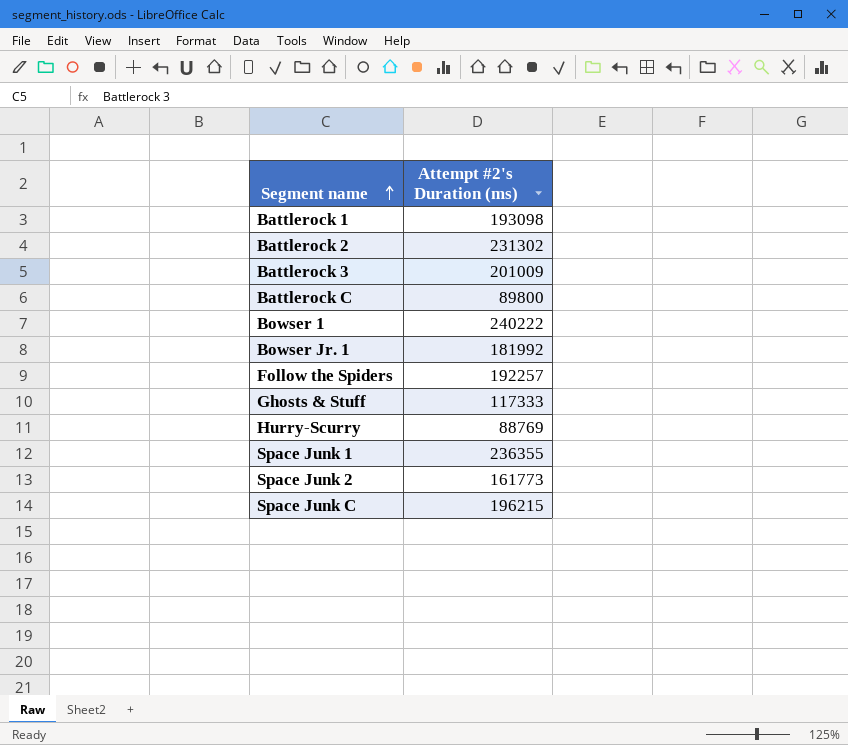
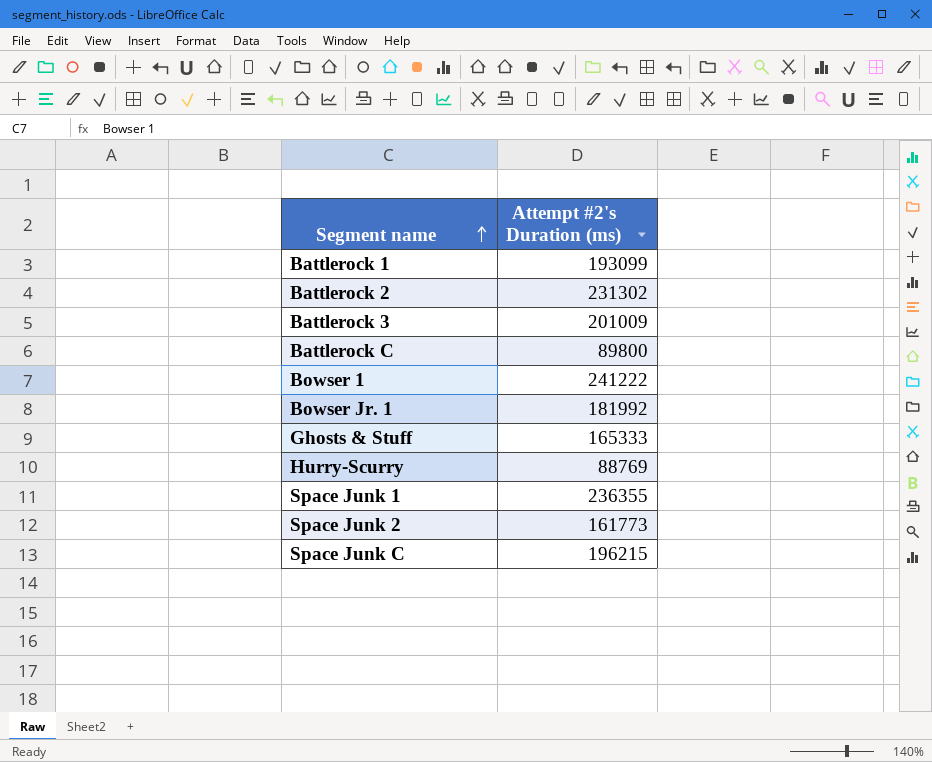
row Follow the Spiders: 192257 -> none
Battlerock 1 | Attempt #2's Duration (ms): 193098 -> 193099
Bowser 1 | Attempt #2's Duration (ms): 240222 -> 241222
Ghosts & Stuff | Attempt #2's Duration (ms): 117333 -> 165333

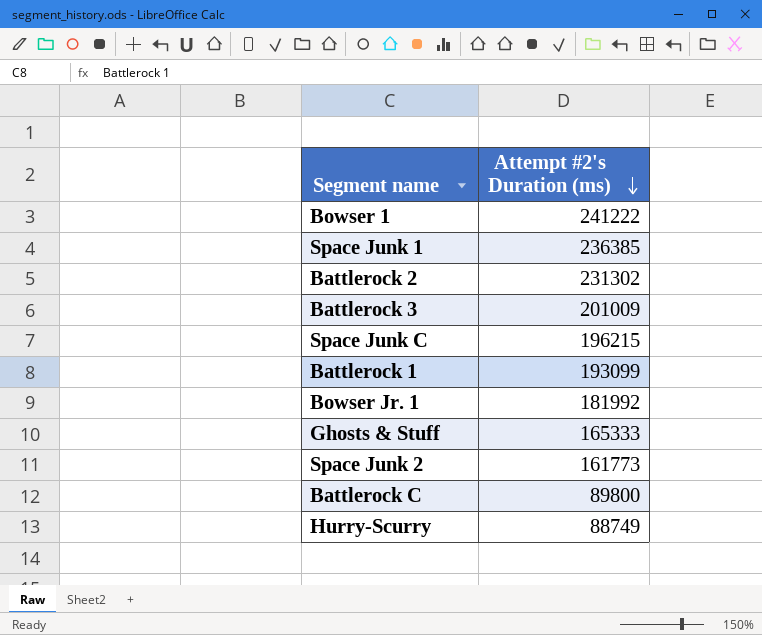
row order: Segment name ascending -> Attempt #2's Duration (ms) descending
Space Junk 1 | Attempt #2's Duration (ms): 236355 -> 236385
Hurry-Scurry | Attempt #2's Duration (ms): 88769 -> 88749

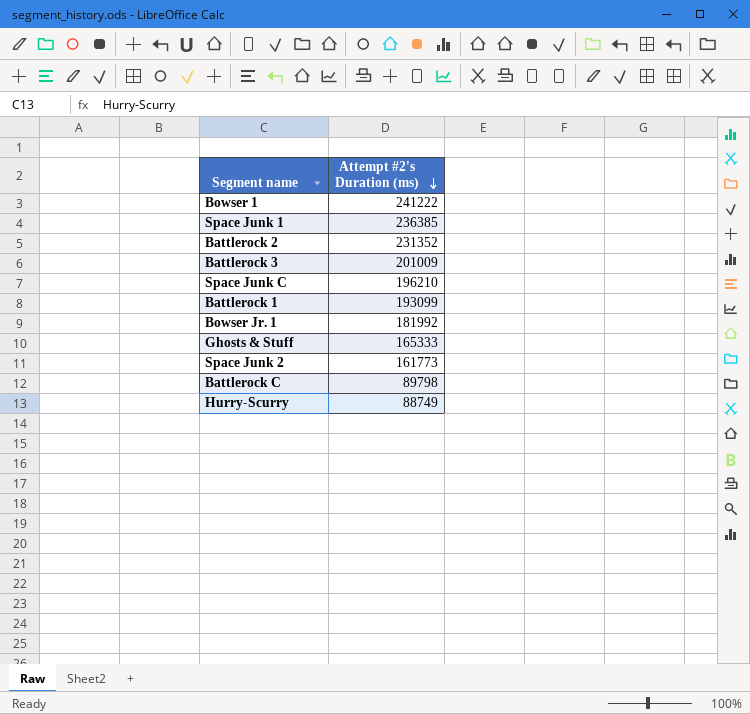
Battlerock 2 | Attempt #2's Duration (ms): 231302 -> 231352
Space Junk C | Attempt #2's Duration (ms): 196215 -> 196210
Battlerock C | Attempt #2's Duration (ms): 89800 -> 89798

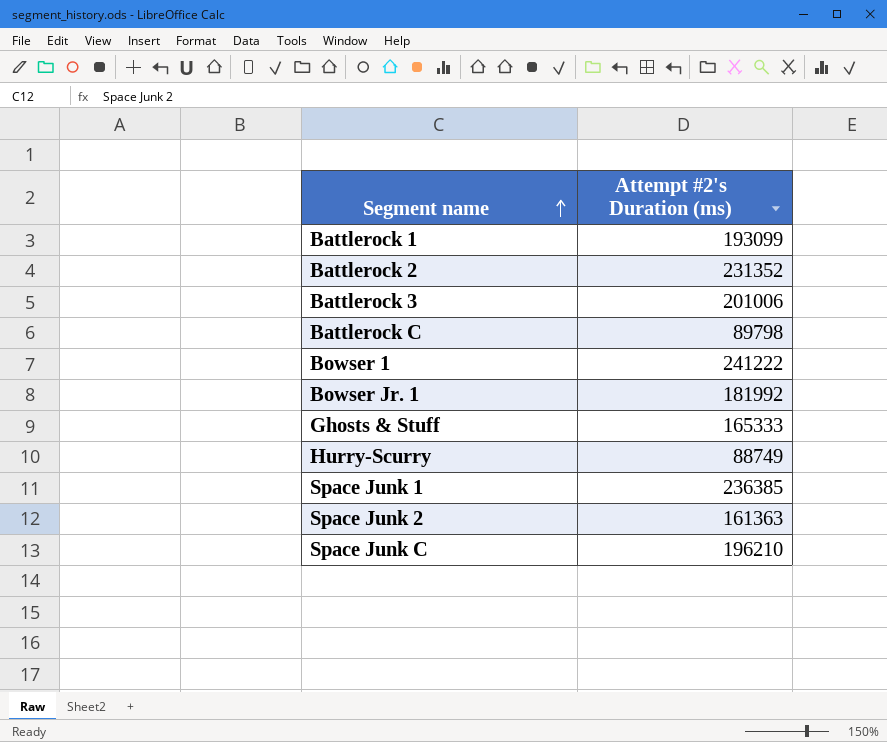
row order: Attempt #2's Duration (ms) descending -> Segment name ascending
Battlerock 3 | Attempt #2's Duration (ms): 201009 -> 201006
Space Junk 2 | Attempt #2's Duration (ms): 161773 -> 161363

